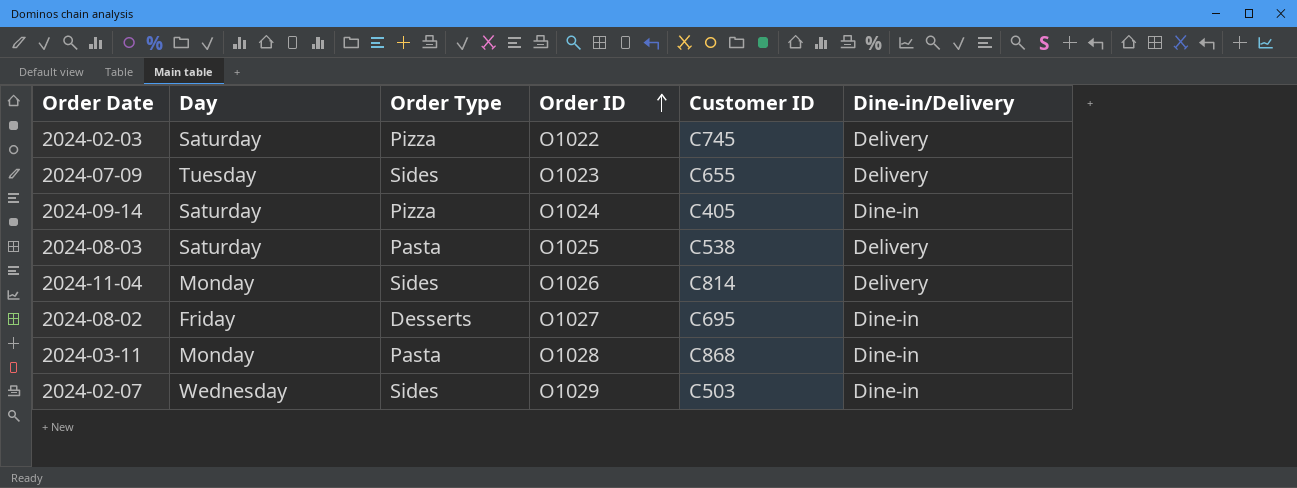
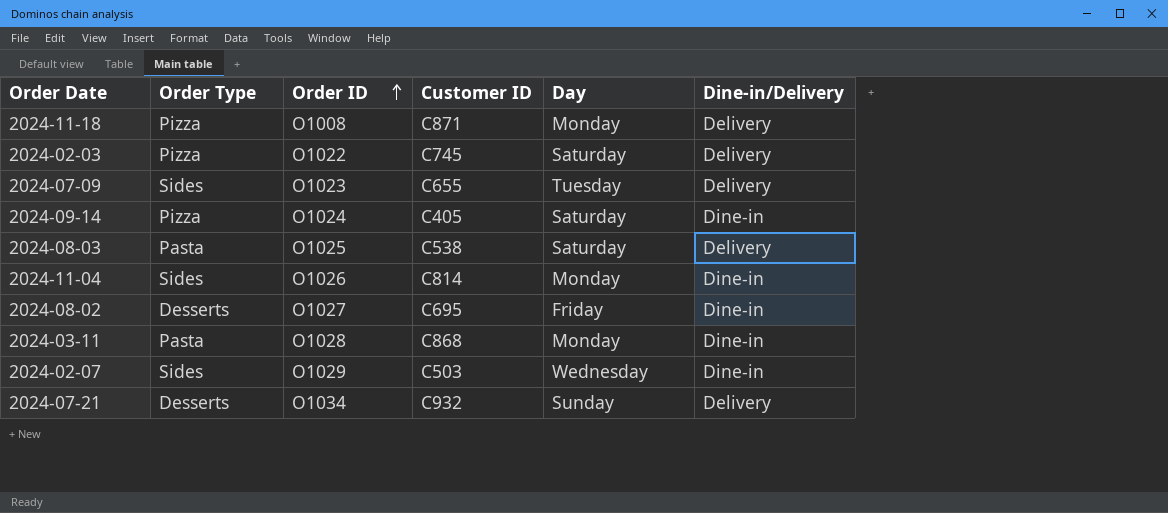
column Day | position: 2 -> 5
row 2024-11-18: none -> Pizza | O1008 | C871 | Monday | Delivery
2024-11-04 | Dine-in/Delivery: Delivery -> Dine-in
row 2024-07-21: none -> Desserts | O1034 | C932 | Sunday | Delivery

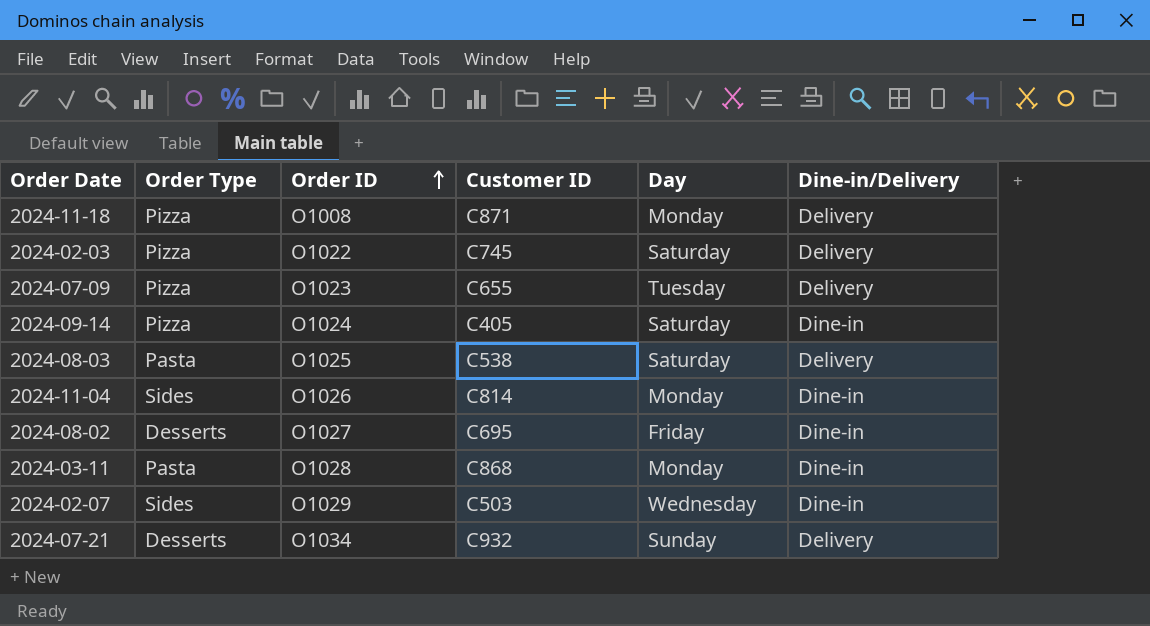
2024-07-09 | Order Type: Sides -> Pizza

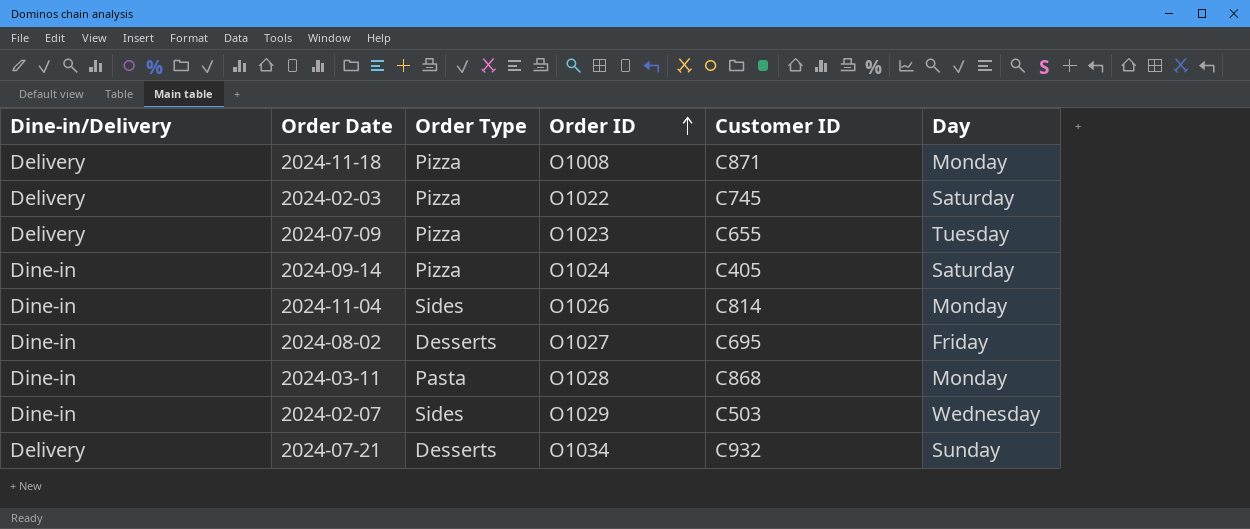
column Dine-in/Delivery | position: 6 -> 1
row 2024-08-03: Pasta | O1025 | C538 | Saturday | Delivery -> none

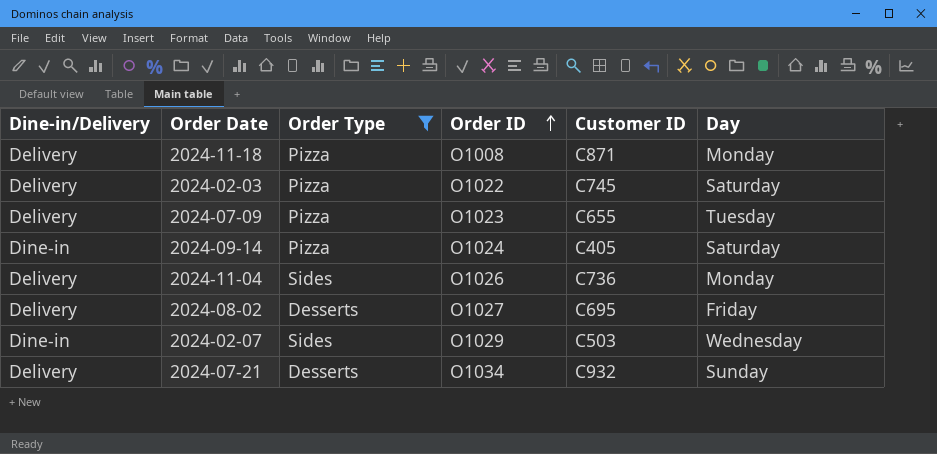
filter: none -> Order Type != Pasta
2024-11-04 | Dine-in/Delivery: Dine-in -> Delivery
2024-11-04 | Customer ID: C814 -> C736
2024-08-02 | Dine-in/Delivery: Dine-in -> Delivery

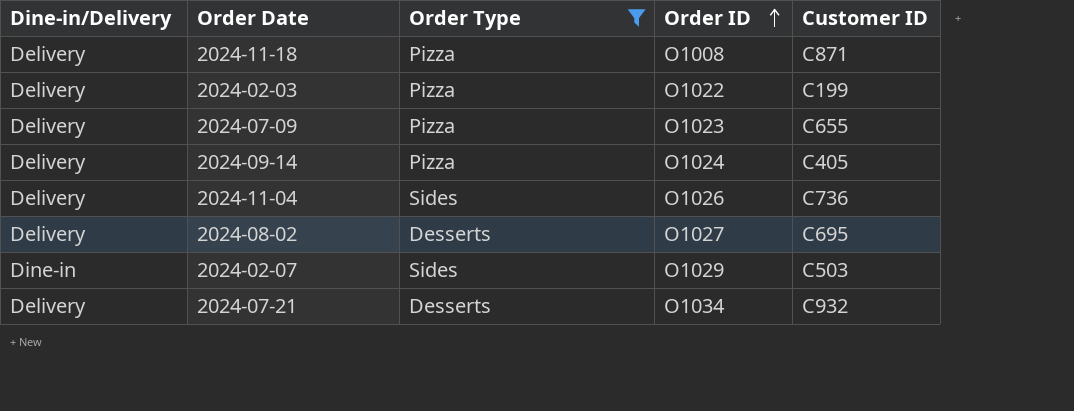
column Day | position: 6 -> none
2024-02-03 | Customer ID: C745 -> C199
2024-09-14 | Dine-in/Delivery: Dine-in -> Delivery

